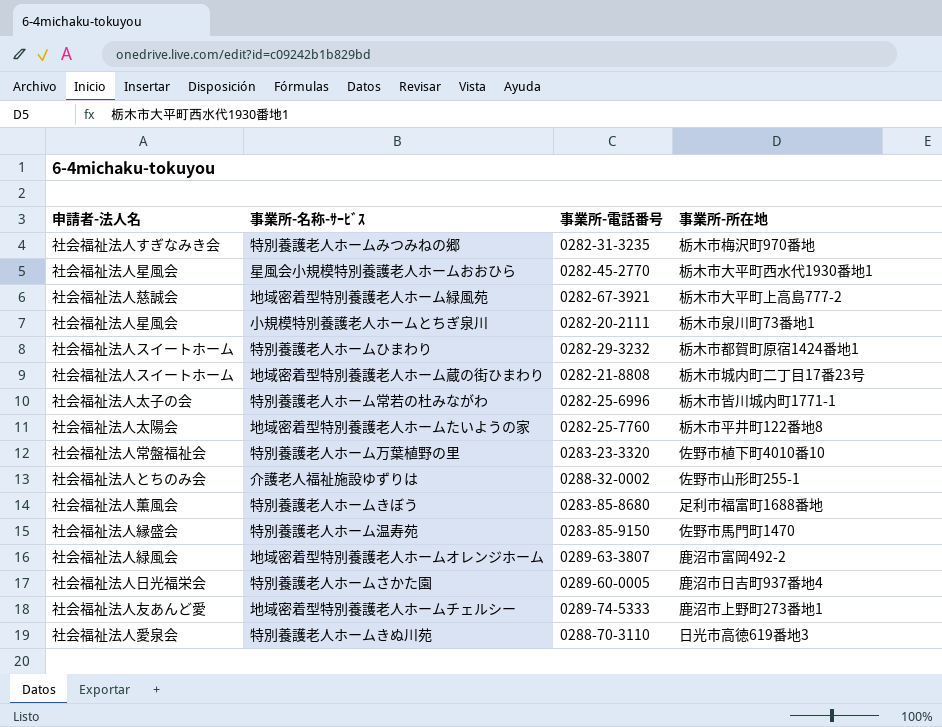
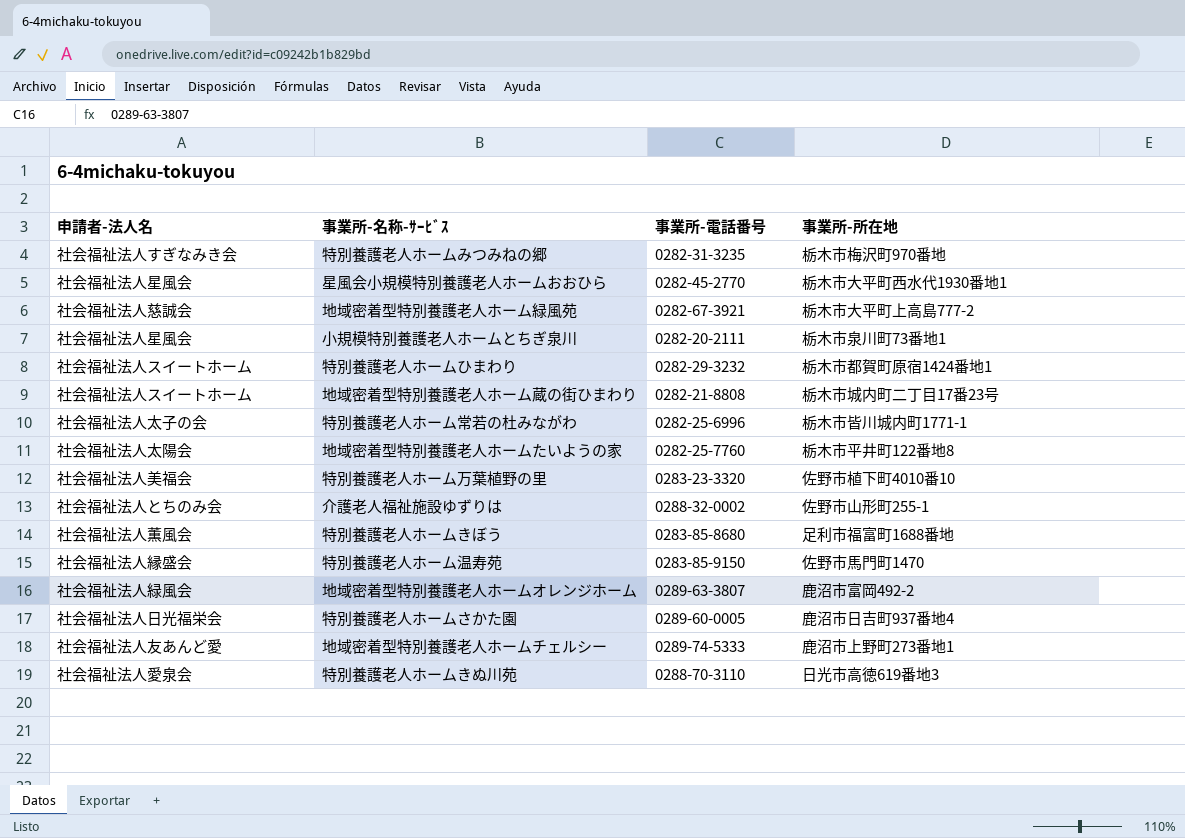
特別養護老人ホーム万葉植野の里 | 申請者-法人名: 社会福祉法人常盤福祉会 -> 社会福祉法人美福会

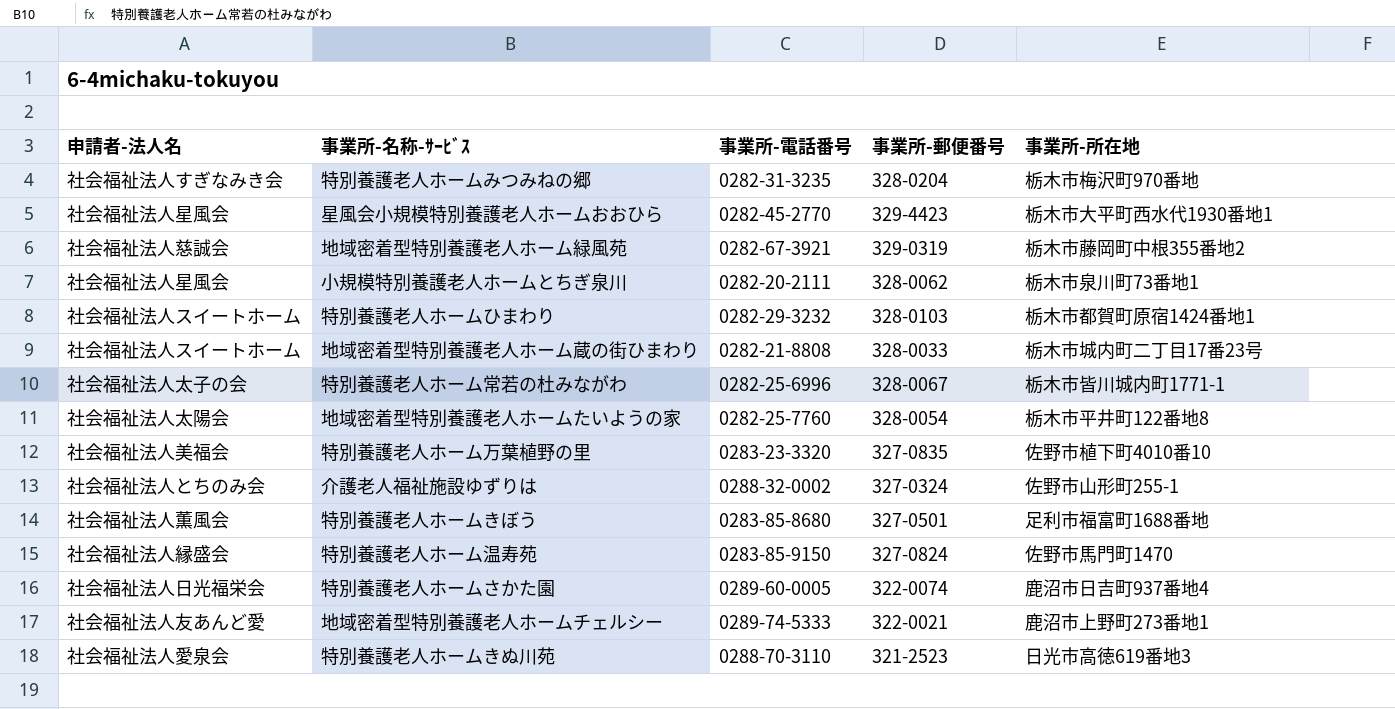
column 事業所-郵便番号 | position: none -> 4
row 地域密着型特別養護老人ホームオレンジホーム: 社会福祉法人緑風会 | 0289-63-3807 | 鹿沼市富岡492-2 -> none
地域密着型特別養護老人ホーム緑風苑 | 事業所-所在地: 栃木市大平町上高島777-2 -> 栃木市藤岡町中根355番地2

